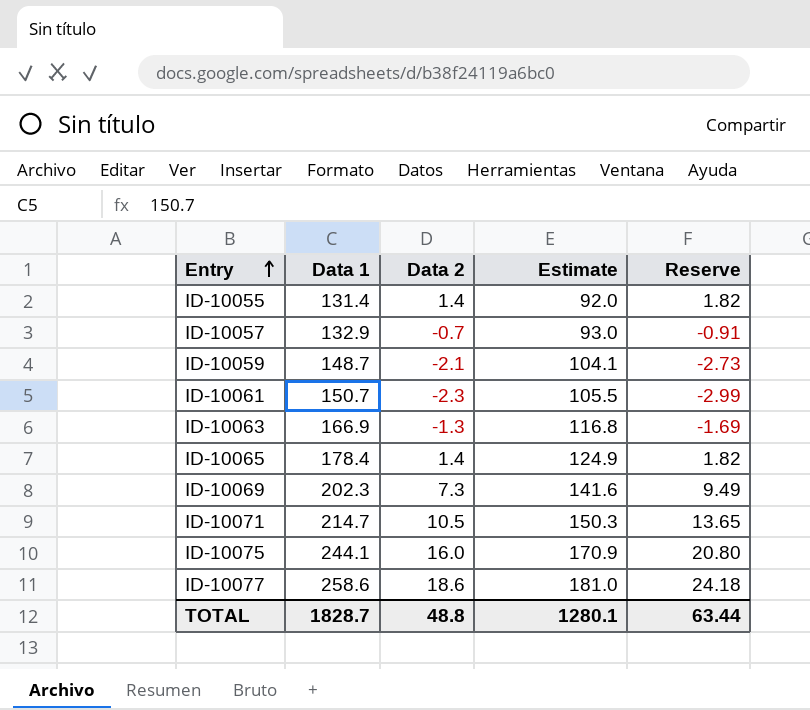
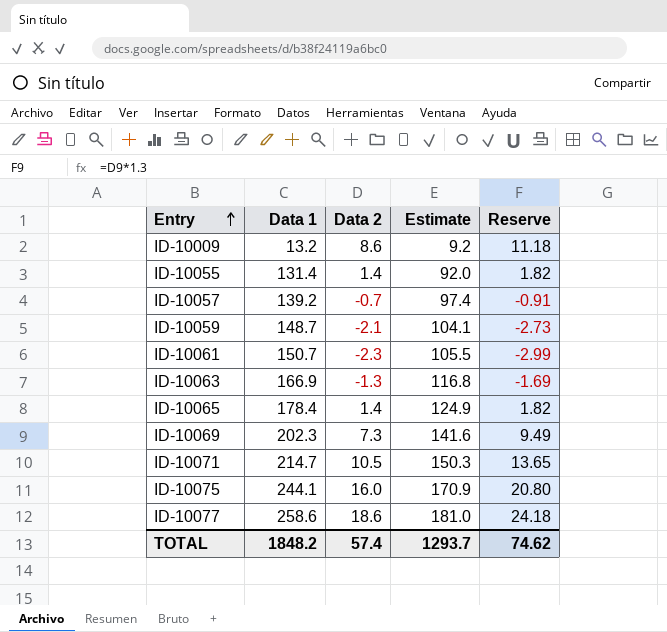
row ID-10009: none -> 13.2 | 8.6 | 9.2 | 11.18
ID-10057 | Data 1: 132.9 -> 139.2
ID-10057 | Estimate: 93.0 -> 97.4
TOTAL | Data 1: 1828.7 -> 1848.2
TOTAL | Data 2: 48.8 -> 57.4
TOTAL | Estimate: 1280.1 -> 1293.7
TOTAL | Reserve: 63.44 -> 74.62

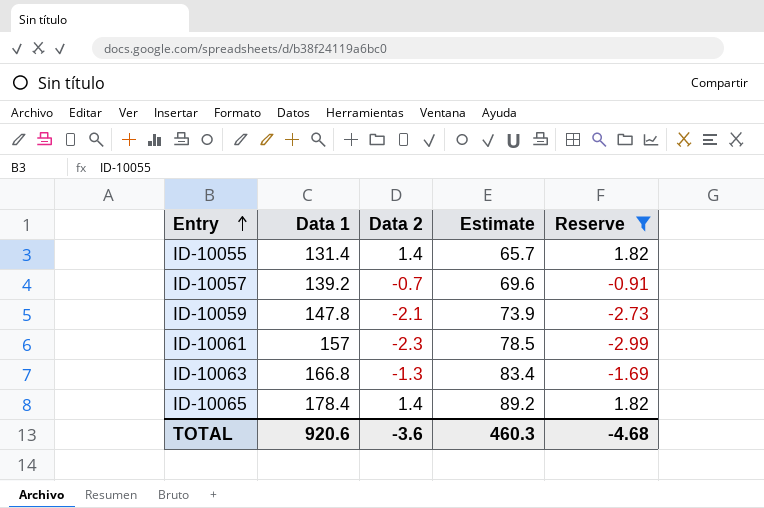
filter: none -> Reserve <= 1.82
column Estimate | formula: [Data 1] * 0.7 -> [Data 1] * 0.5
ID-10059 | Data 1: 148.7 -> 147.8
ID-10061 | Data 1: 150.7 -> 157
ID-10063 | Data 1: 166.9 -> 166.8
TOTAL | Data 1: 1848.2 -> 920.6
TOTAL | Data 2: 57.4 -> -3.6
TOTAL | Estimate: 1293.7 -> 460.3
TOTAL | Reserve: 74.62 -> -4.68

